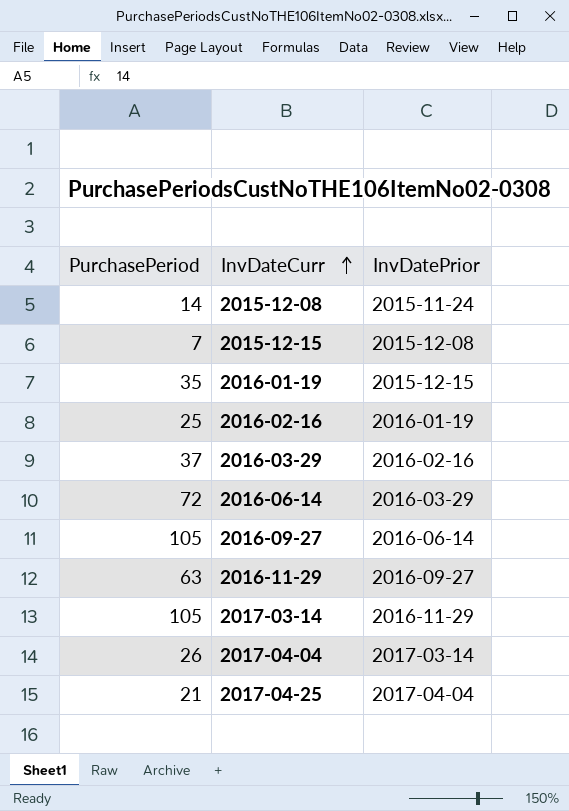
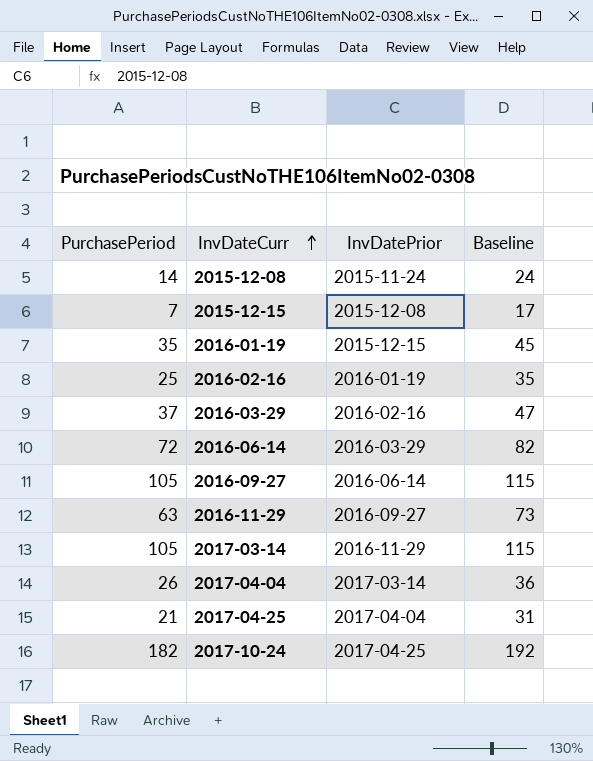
column Baseline | formula: none -> [PurchasePeriod] + 10
row 2017-10-24: none -> 182 | 2017-04-25 | 192

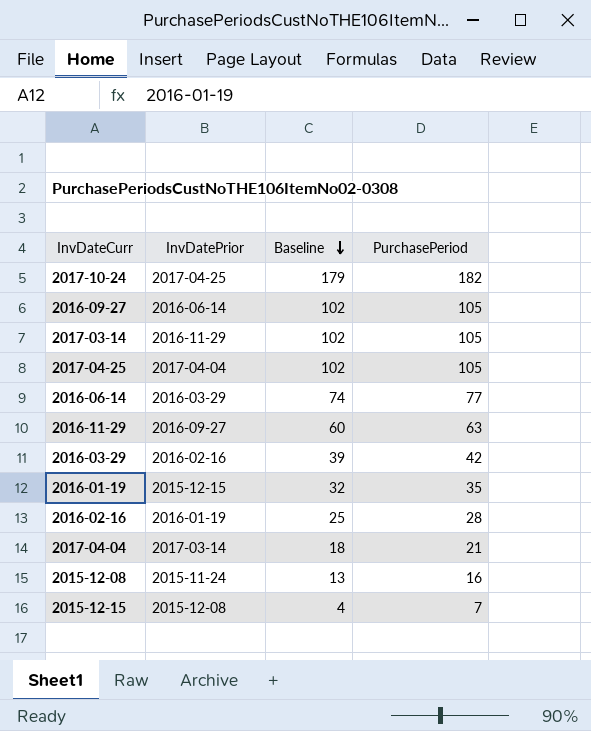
row order: InvDateCurr ascending -> Baseline descending
column Baseline | formula: [PurchasePeriod] + 10 -> [PurchasePeriod] - 3
column PurchasePeriod | position: 1 -> 4
2017-04-25 | PurchasePeriod: 21 -> 105
2016-06-14 | PurchasePeriod: 72 -> 77
2016-03-29 | PurchasePeriod: 37 -> 42
2016-02-16 | PurchasePeriod: 25 -> 28
2017-04-04 | PurchasePeriod: 26 -> 21
2015-12-08 | PurchasePeriod: 14 -> 16

